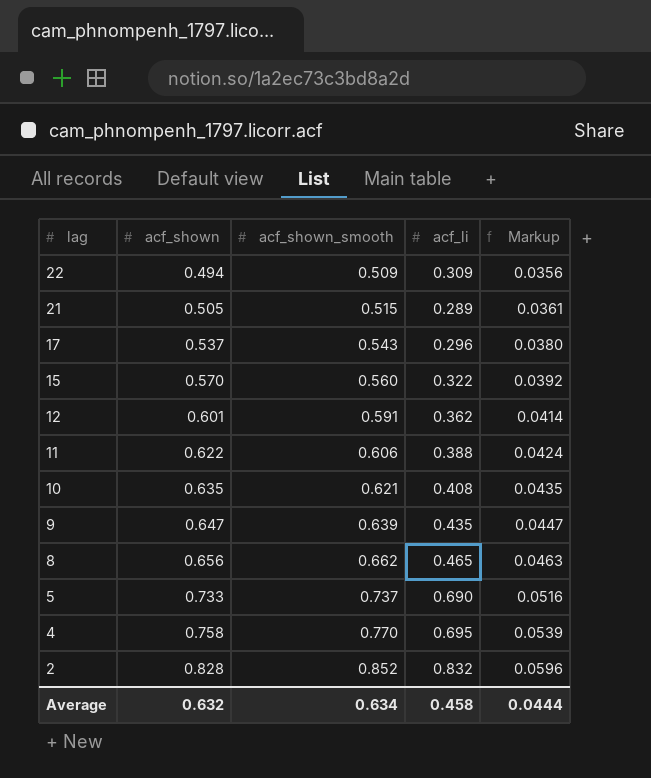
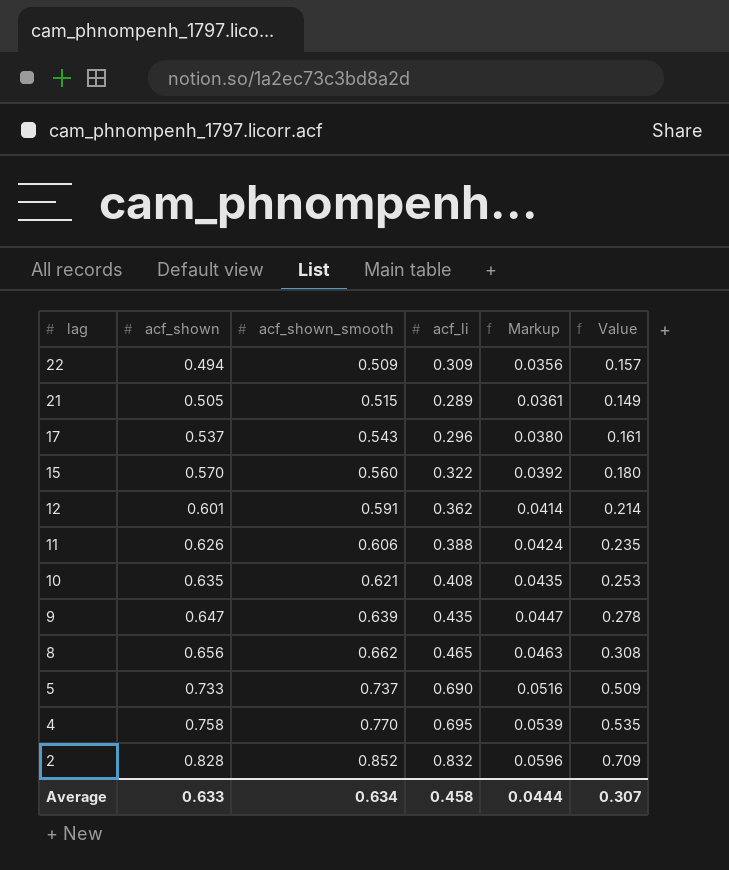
column Value | formula: none -> [acf_shown_smooth] * [acf_li]
11 | acf_shown: 0.622 -> 0.626
Average | acf_shown: 0.632 -> 0.633

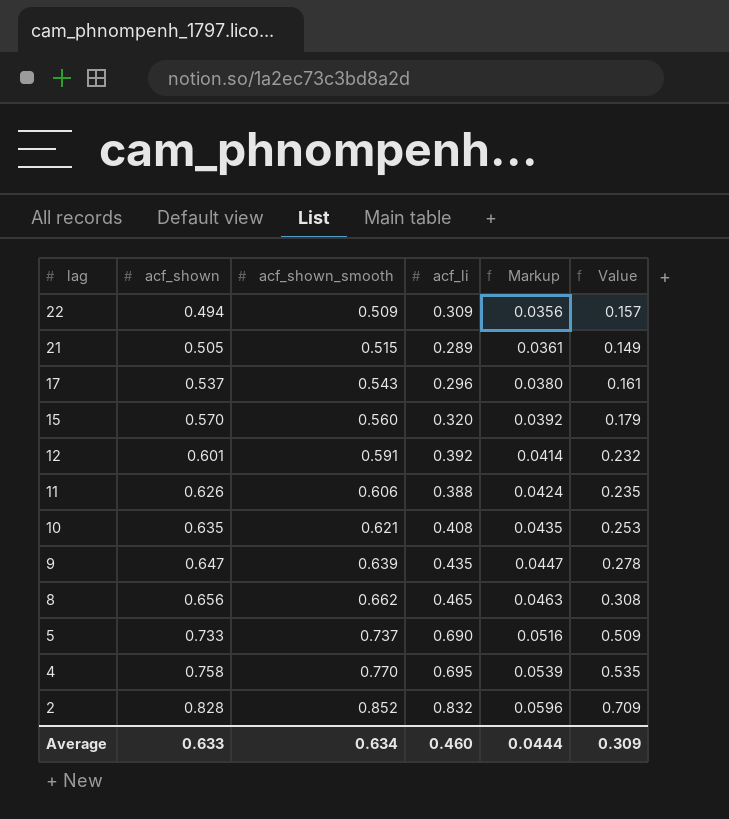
15 | acf_li: 0.322 -> 0.320
15 | Value: 0.180 -> 0.179
12 | acf_li: 0.362 -> 0.392
12 | Value: 0.214 -> 0.232
Average | acf_li: 0.458 -> 0.460
Average | Value: 0.307 -> 0.309

